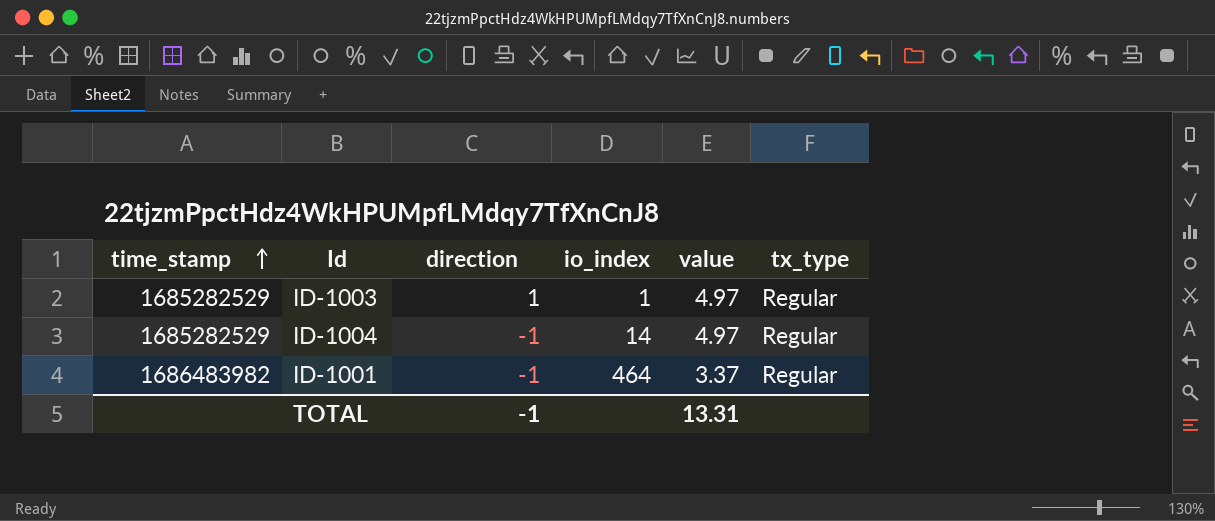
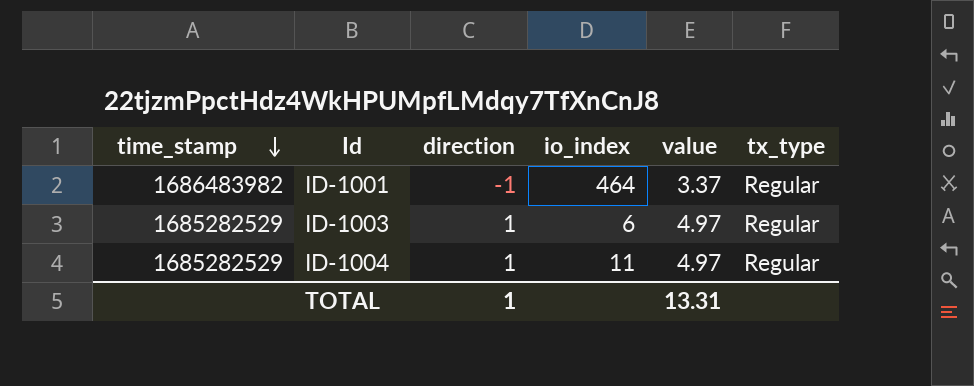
row order: time_stamp ascending -> time_stamp descending
ID-1003 | io_index: 1 -> 6
ID-1004 | direction: -1 -> 1
ID-1004 | io_index: 14 -> 11
TOTAL | direction: -1 -> 1

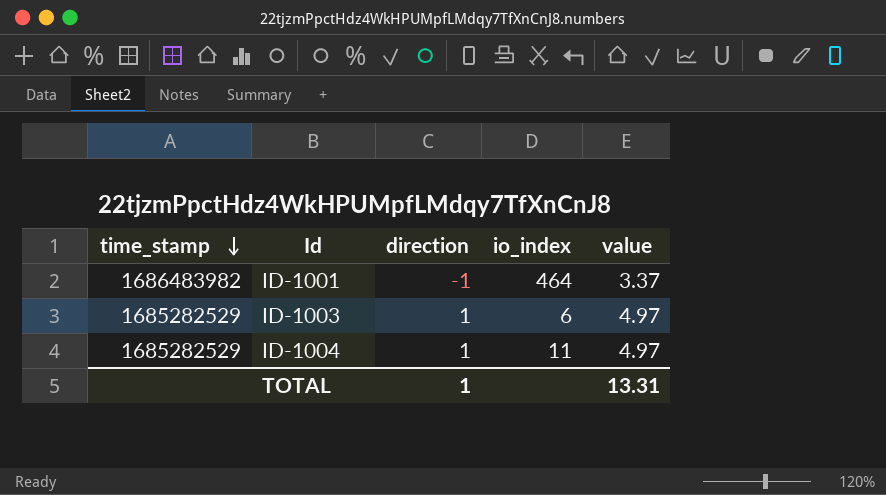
column tx_type | position: 6 -> none

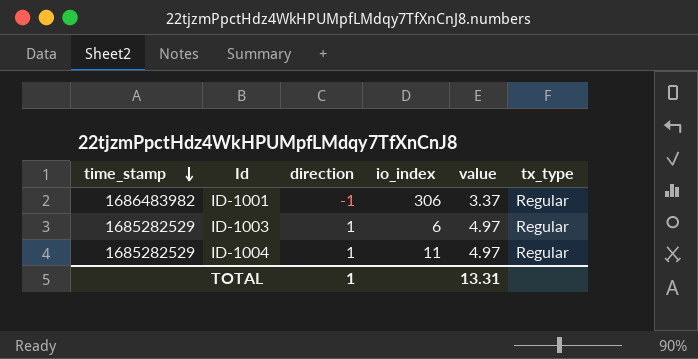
column tx_type | position: none -> 6
ID-1001 | io_index: 464 -> 306

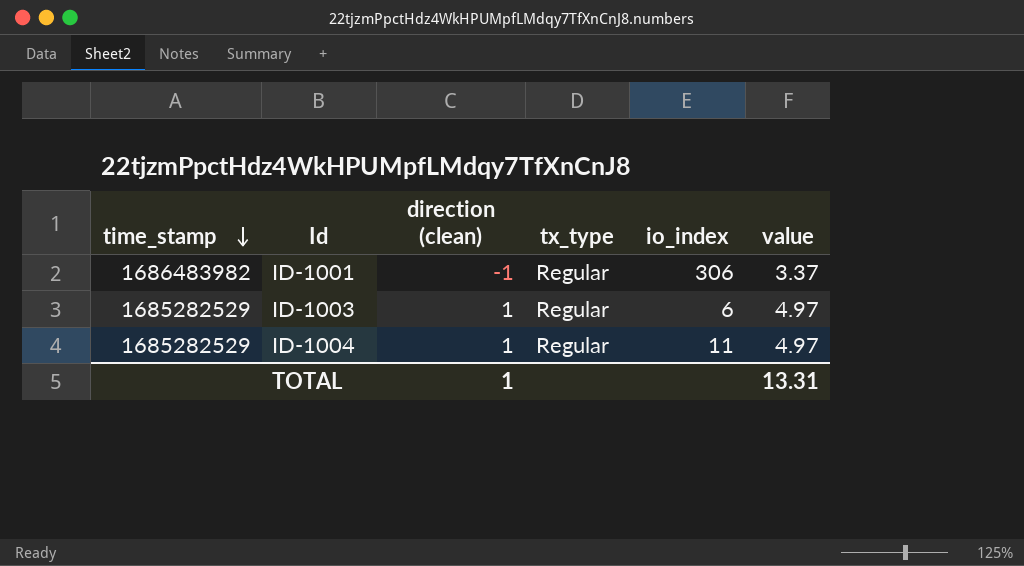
column name: direction -> direction (clean)
column tx_type | position: 6 -> 4

